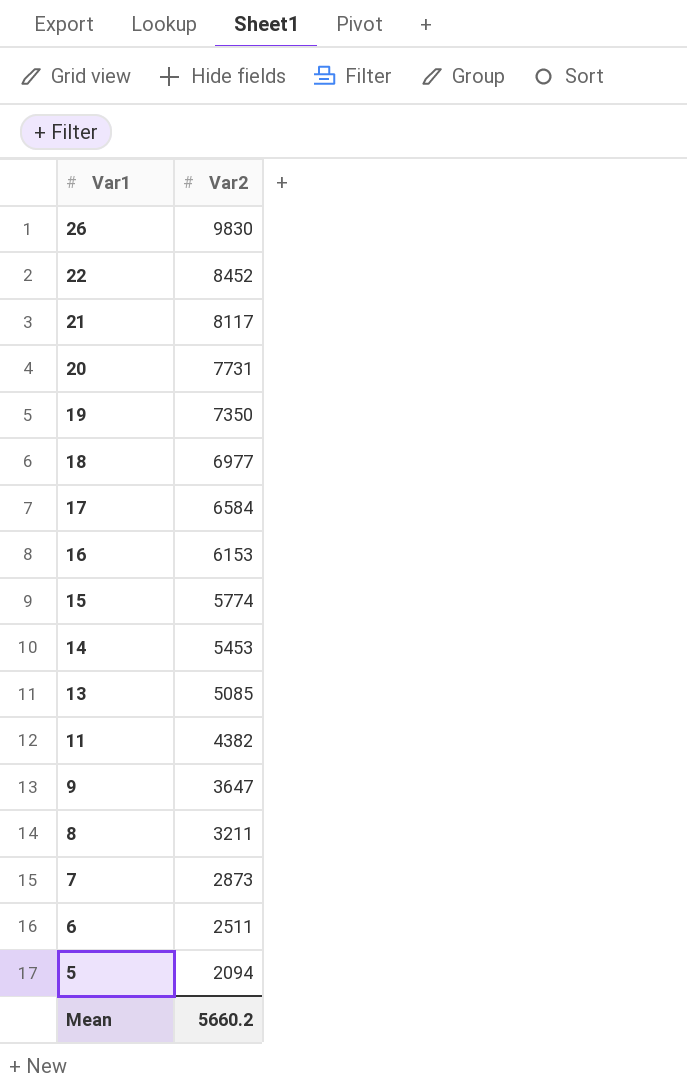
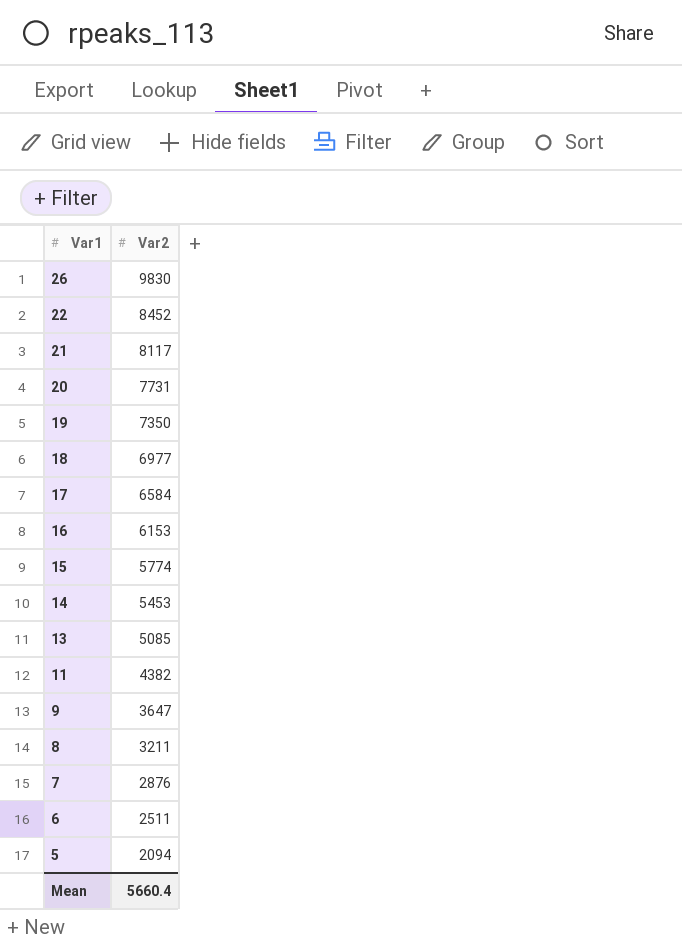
7 | Var2: 2873 -> 2876
Mean | Var2: 5660.2 -> 5660.4

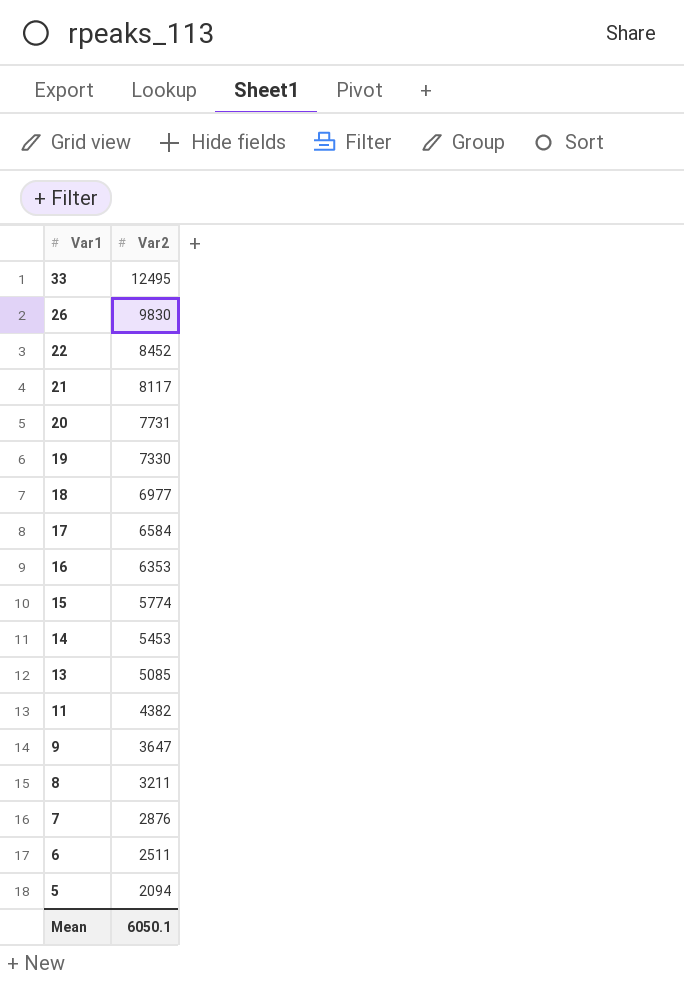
row 33: none -> 12495
19 | Var2: 7350 -> 7330
16 | Var2: 6153 -> 6353
Mean | Var2: 5660.4 -> 6050.1

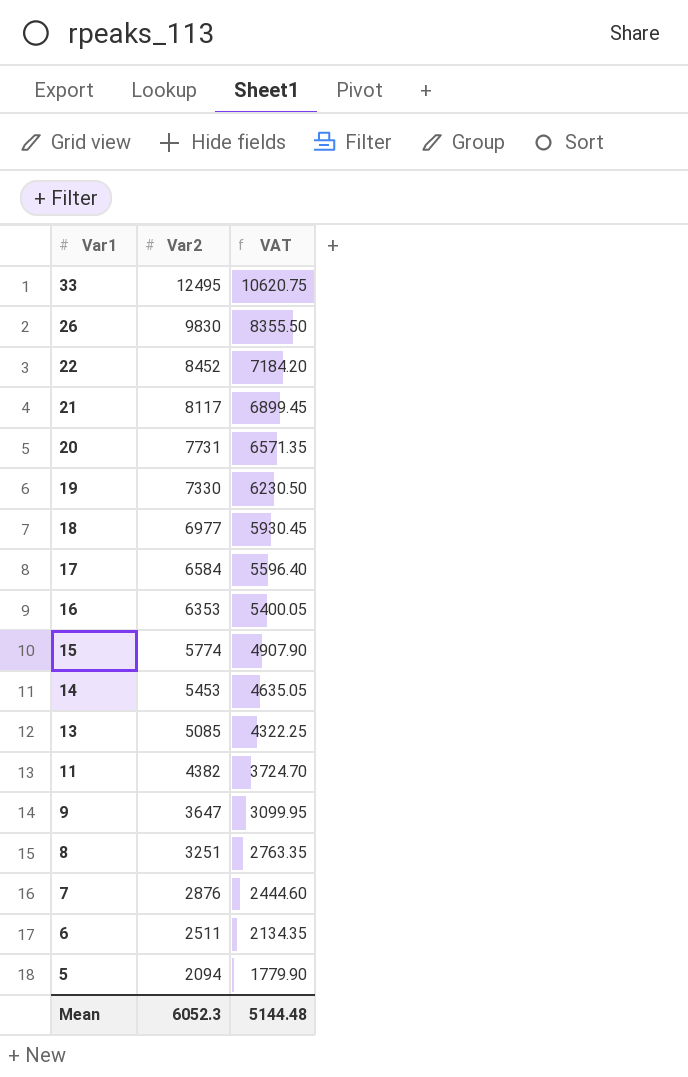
column VAT | formula: none -> [Var2] * 0.85
8 | Var2: 3211 -> 3251
Mean | Var2: 6050.1 -> 6052.3

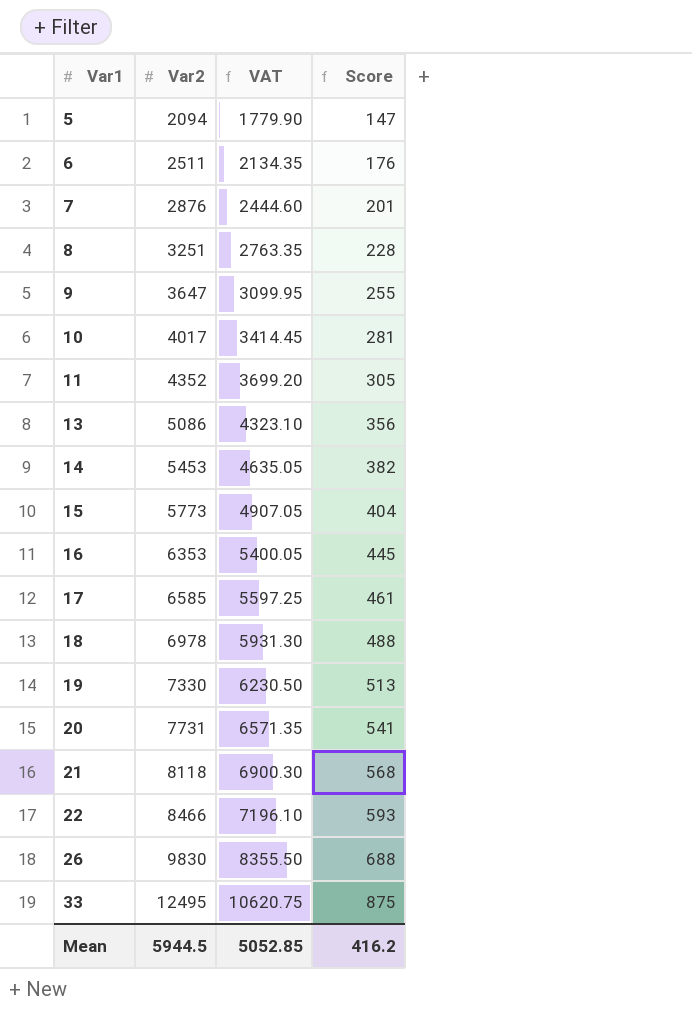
row order: Var1 descending -> Var1 ascending
column Score | formula: none -> [Var2] * 0.07
row 10: none -> 4017 | 3414.45 | 281
11 | Var2: 4382 -> 4352
11 | VAT: 3724.70 -> 3699.20
13 | Var2: 5085 -> 5086
13 | VAT: 4322.25 -> 4323.10
15 | Var2: 5774 -> 5773
15 | VAT: 4907.90 -> 4907.05
17 | Var2: 6584 -> 6585
17 | VAT: 5596.40 -> 5597.25
18 | Var2: 6977 -> 6978
18 | VAT: 5930.45 -> 5931.30
21 | Var2: 8117 -> 8118
21 | VAT: 6899.45 -> 6900.30
22 | Var2: 8452 -> 8466
22 | VAT: 7184.20 -> 7196.10
Mean | Var2: 6052.3 -> 5944.5
Mean | VAT: 5144.48 -> 5052.85

